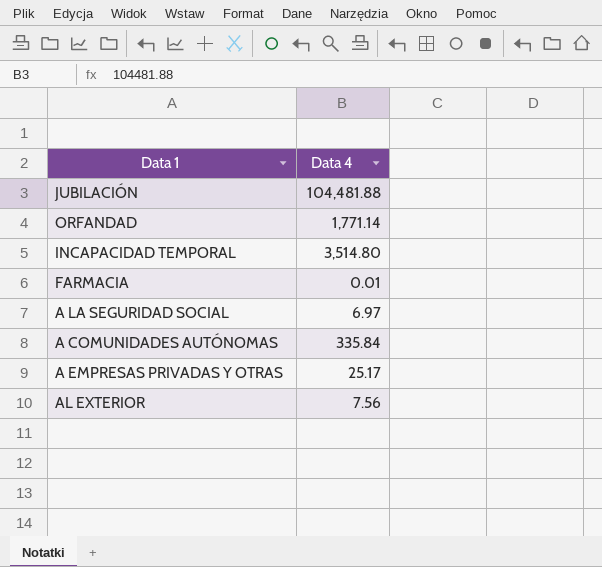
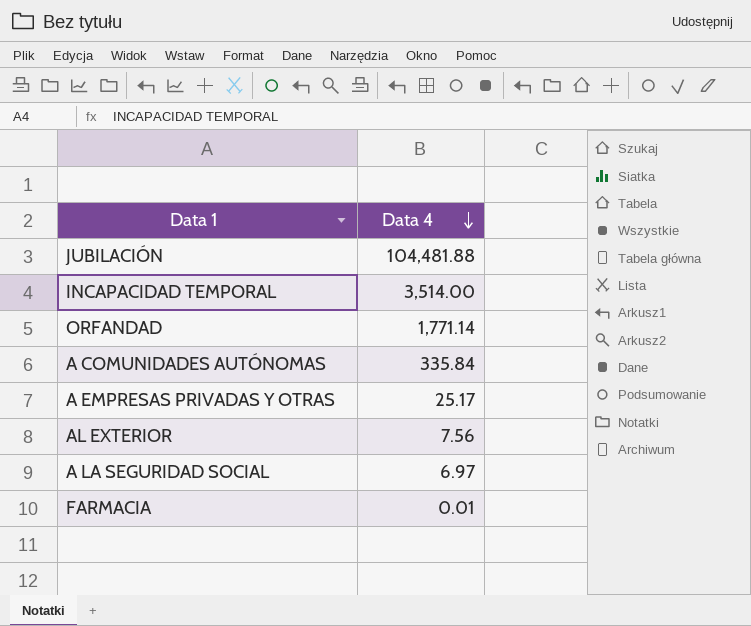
row order: none -> Data 4 descending
INCAPACIDAD TEMPORAL | Data 4: 3,514.80 -> 3,514.00

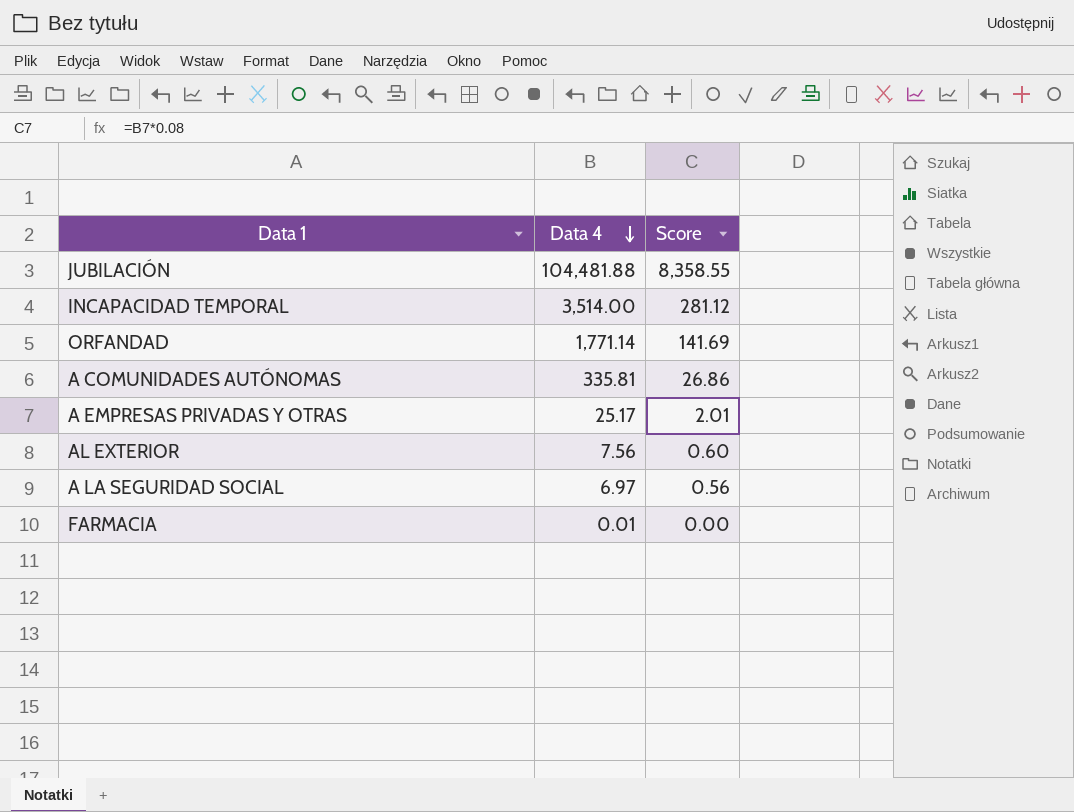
column Score | formula: none -> [Data 4] * 0.08
A COMUNIDADES AUTÓNOMAS | Data 4: 335.84 -> 335.81

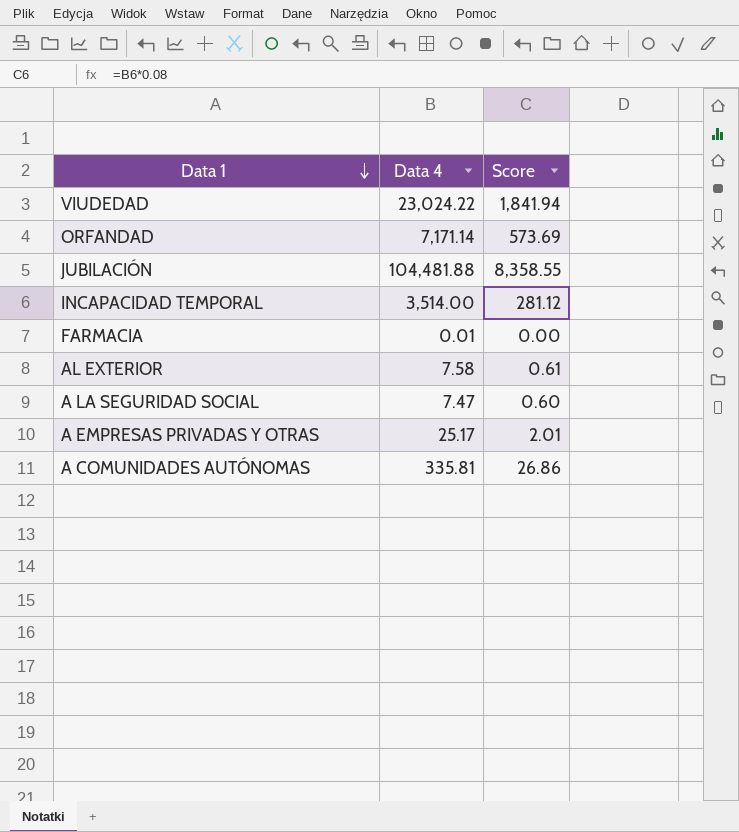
row order: Data 4 descending -> Data 1 descending
row VIUDEDAD: none -> 23,024.22 | 1,841.94
ORFANDAD | Data 4: 1,771.14 -> 7,171.14
ORFANDAD | Score: 141.69 -> 573.69
AL EXTERIOR | Data 4: 7.56 -> 7.58
AL EXTERIOR | Score: 0.60 -> 0.61
A LA SEGURIDAD SOCIAL | Data 4: 6.97 -> 7.47
A LA SEGURIDAD SOCIAL | Score: 0.56 -> 0.60

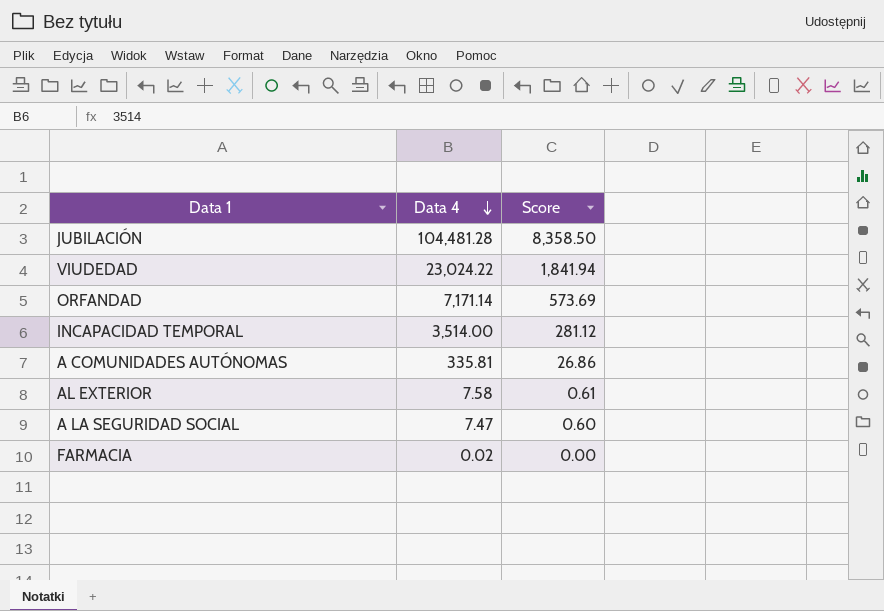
row order: Data 1 descending -> Data 4 descending
row A EMPRESAS PRIVADAS Y OTRAS: 25.17 | 2.01 -> none
JUBILACIÓN | Data 4: 104,481.88 -> 104,481.28
JUBILACIÓN | Score: 8,358.55 -> 8,358.50
FARMACIA | Data 4: 0.01 -> 0.02

